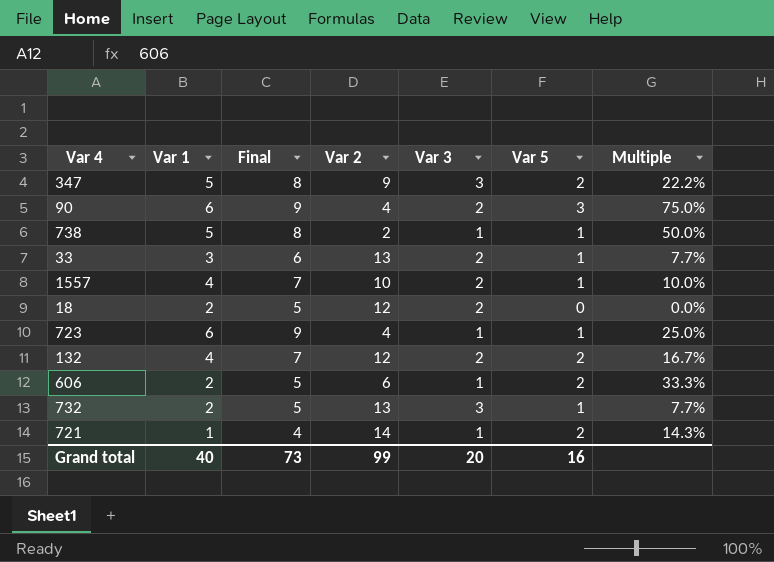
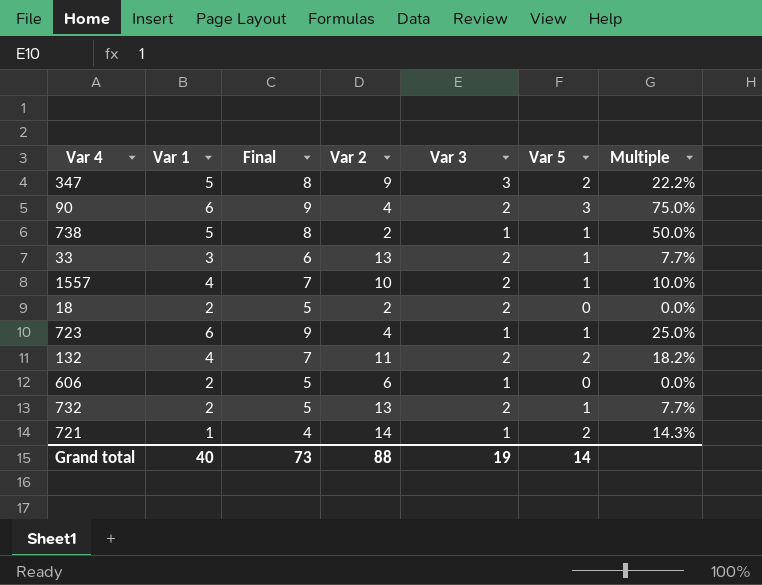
18 | Var 2: 12 -> 2
132 | Var 2: 12 -> 11
132 | Multiple: 16.7% -> 18.2%
606 | Var 5: 2 -> 0
606 | Multiple: 33.3% -> 0.0%
732 | Var 3: 3 -> 2
Grand total | Var 2: 99 -> 88
Grand total | Var 3: 20 -> 19
Grand total | Var 5: 16 -> 14

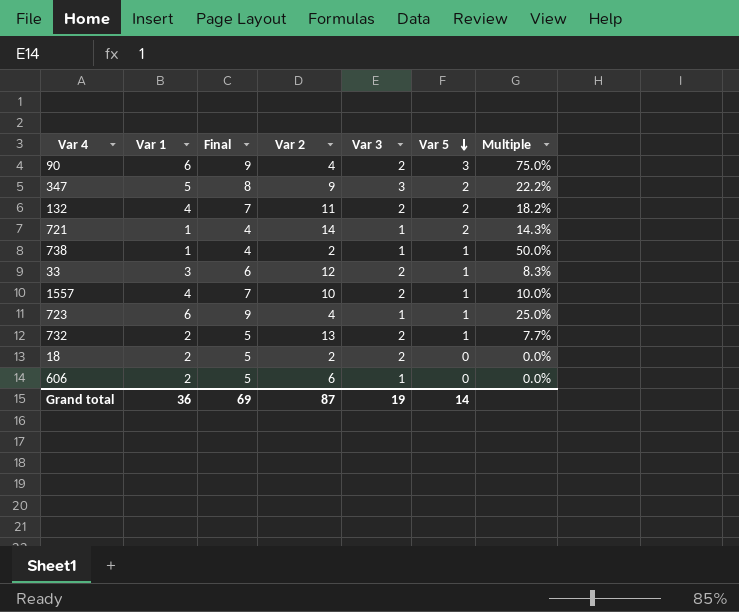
row order: none -> Var 5 descending
738 | Var 1: 5 -> 1
738 | Final: 8 -> 4
33 | Var 2: 13 -> 12
33 | Multiple: 7.7% -> 8.3%
Grand total | Var 1: 40 -> 36
Grand total | Final: 73 -> 69
Grand total | Var 2: 88 -> 87

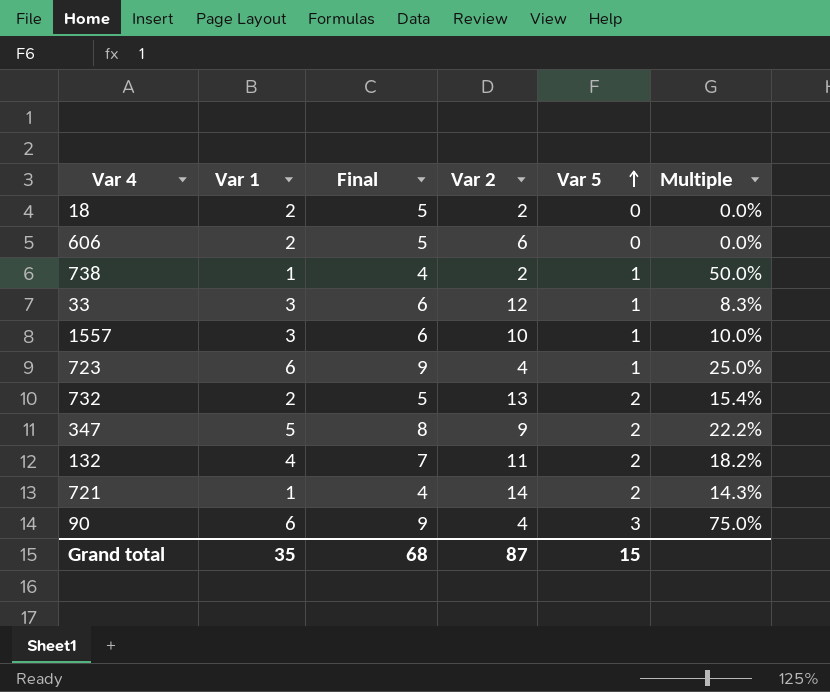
row order: Var 5 descending -> Var 5 ascending
column Var 3 | position: 5 -> none
1557 | Var 1: 4 -> 3
1557 | Final: 7 -> 6
732 | Var 5: 1 -> 2
732 | Multiple: 7.7% -> 15.4%
Grand total | Var 1: 36 -> 35
Grand total | Final: 69 -> 68
Grand total | Var 5: 14 -> 15

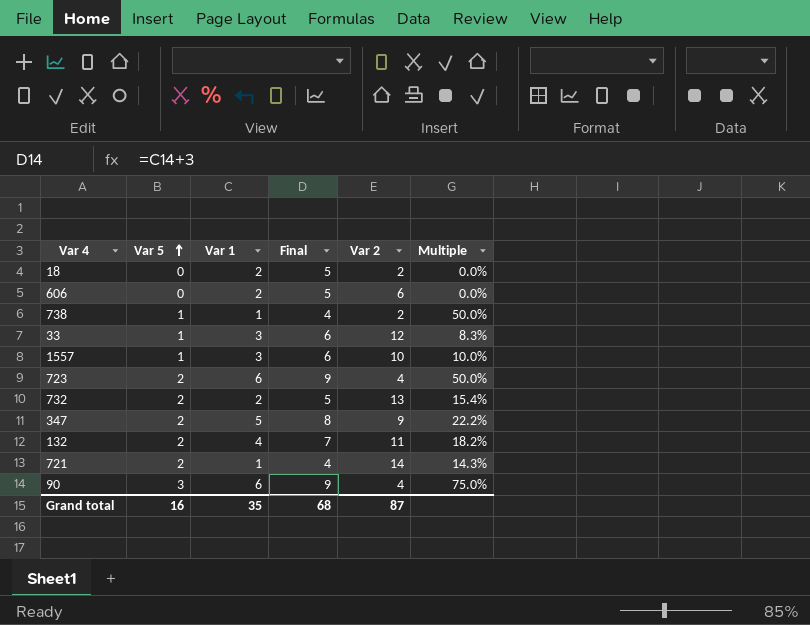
column Var 5 | position: 5 -> 2
723 | Var 5: 1 -> 2
723 | Multiple: 25.0% -> 50.0%
Grand total | Var 5: 15 -> 16

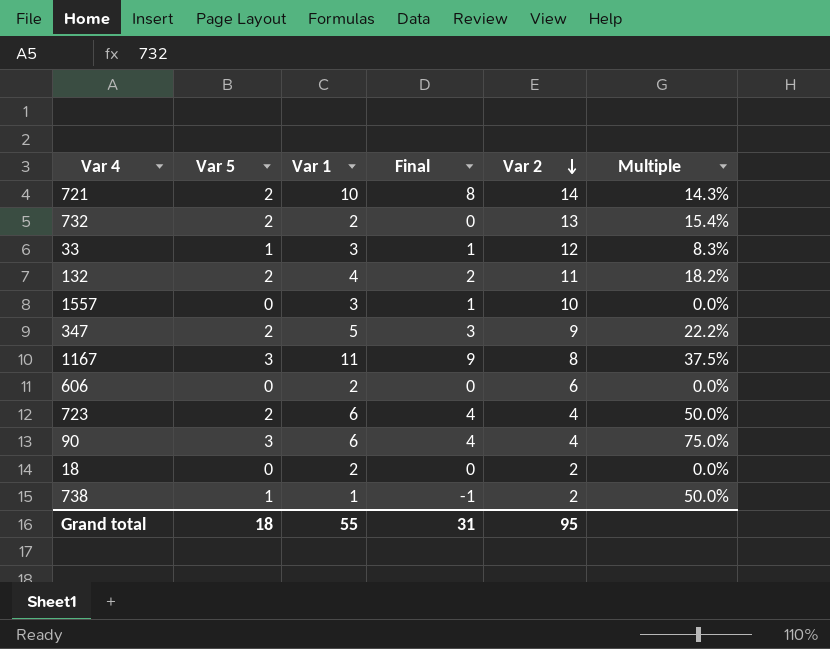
row order: Var 5 ascending -> Var 2 descending
column Final | formula: [Var 1] + 3 -> [Var 1] - 2
721 | Var 1: 1 -> 10
1557 | Var 5: 1 -> 0
1557 | Multiple: 10.0% -> 0.0%
row 1167: none -> 3 | 11 | 9 | 8 | 37.5%
Grand total | Var 5: 16 -> 18
Grand total | Var 1: 35 -> 55
Grand total | Final: 68 -> 31
Grand total | Var 2: 87 -> 95

